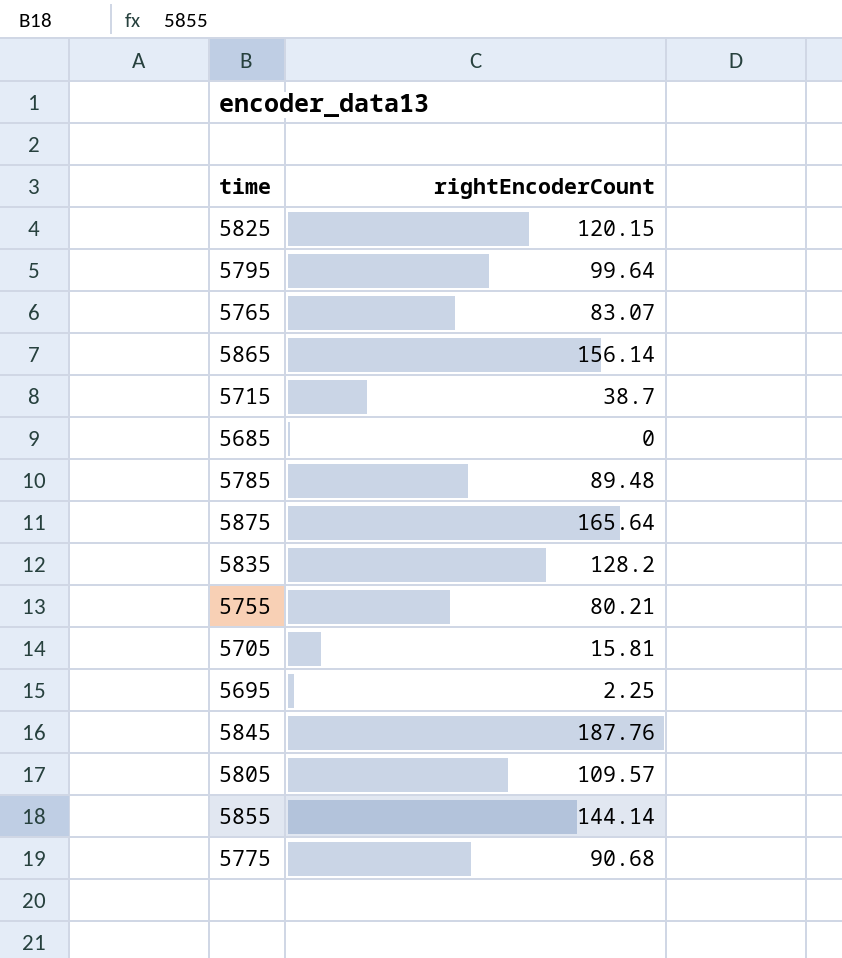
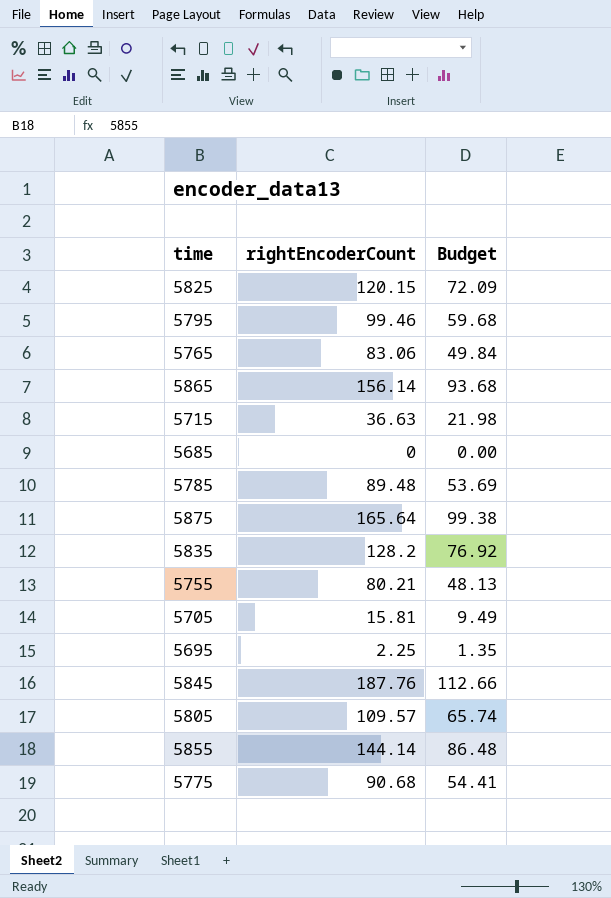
column Budget | formula: none -> [rightEncoderCount] * 0.6
5795 | rightEncoderCount: 99.64 -> 99.46
5765 | rightEncoderCount: 83.07 -> 83.06
5715 | rightEncoderCount: 38.7 -> 36.63

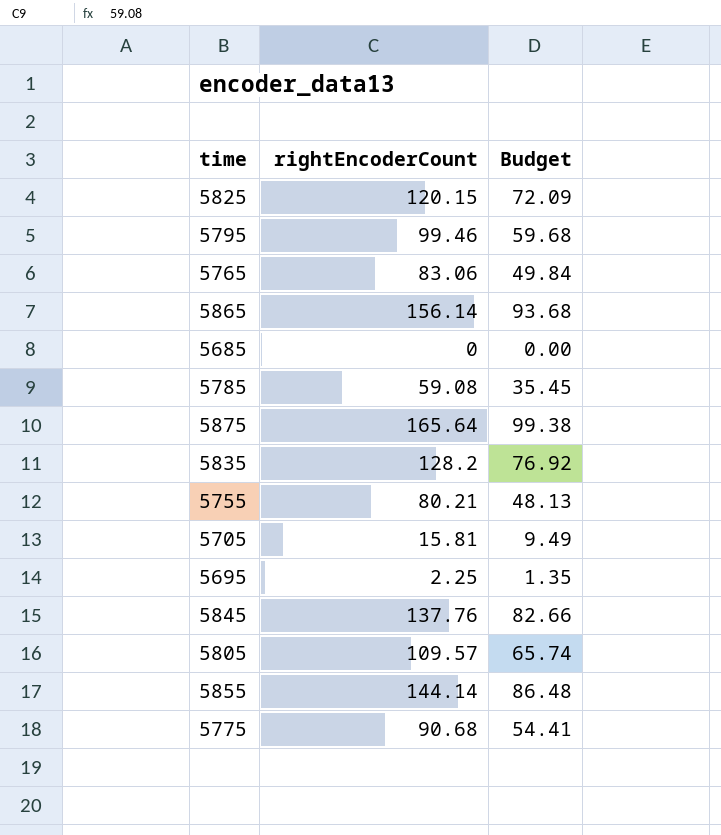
row 5715: 36.63 | 21.98 -> none
5785 | rightEncoderCount: 89.48 -> 59.08
5785 | Budget: 53.69 -> 35.45
5845 | rightEncoderCount: 187.76 -> 137.76
5845 | Budget: 112.66 -> 82.66

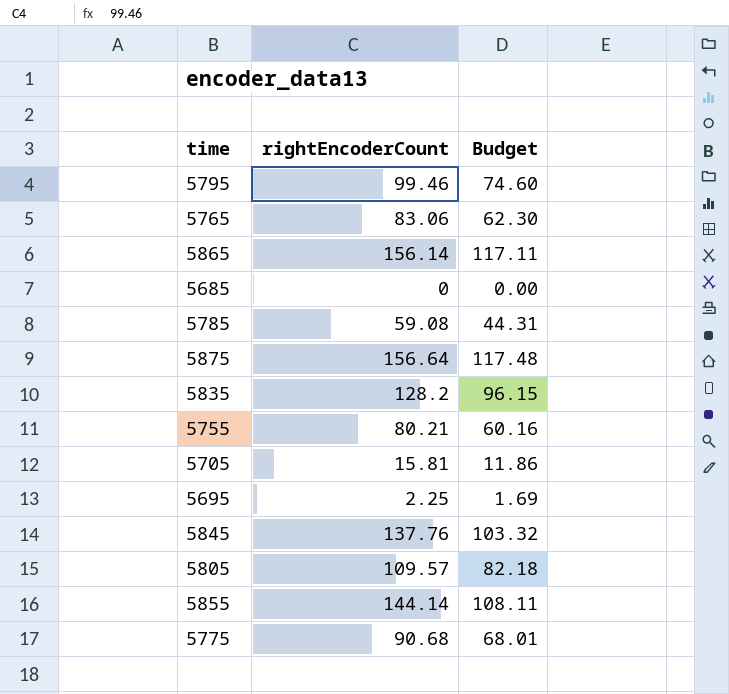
column Budget | formula: [rightEncoderCount] * 0.6 -> [rightEncoderCount] * 0.75
row 5825: 120.15 | 72.09 -> none
5875 | rightEncoderCount: 165.64 -> 156.64

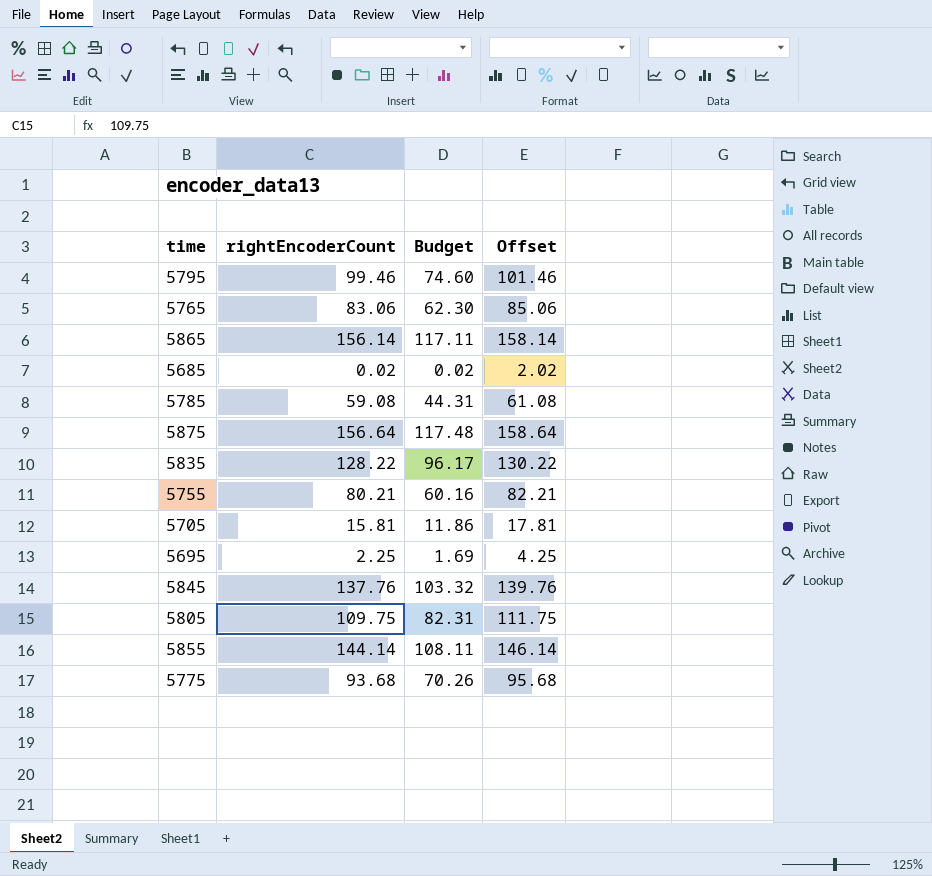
column Offset | formula: none -> [rightEncoderCount] + 2
5685 | rightEncoderCount: 0 -> 0.02
5685 | Budget: 0.00 -> 0.02
5835 | rightEncoderCount: 128.2 -> 128.22
5835 | Budget: 96.15 -> 96.17
5805 | rightEncoderCount: 109.57 -> 109.75
5805 | Budget: 82.18 -> 82.31
5775 | rightEncoderCount: 90.68 -> 93.68
5775 | Budget: 68.01 -> 70.26

